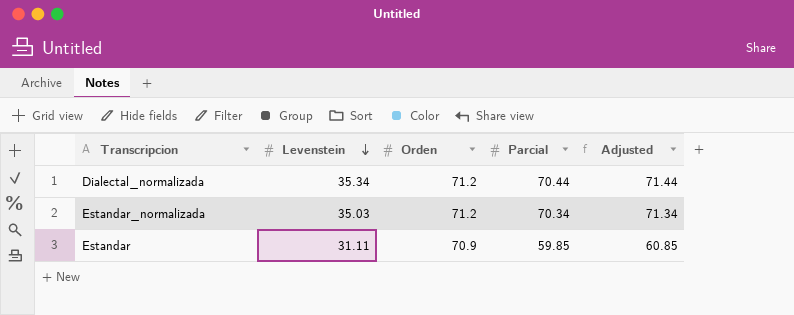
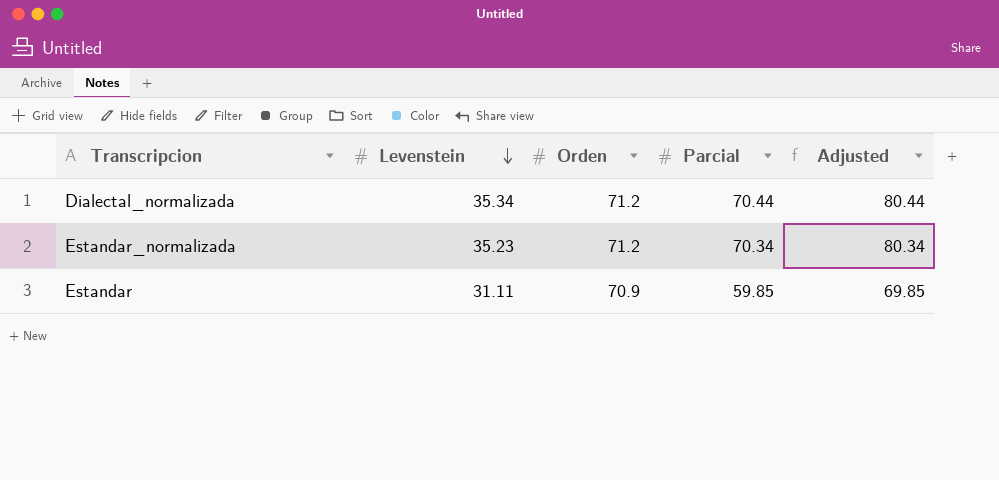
column Adjusted | formula: [Parcial] + 1 -> [Parcial] + 10
Estandar_normalizada | Levenstein: 35.03 -> 35.23

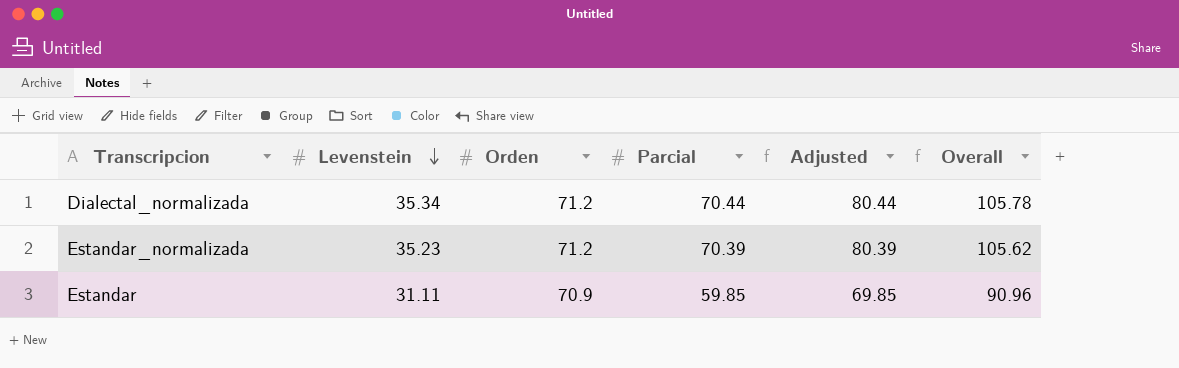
column Overall | formula: none -> [Levenstein] + [Parcial]
Estandar_normalizada | Parcial: 70.34 -> 70.39
Estandar_normalizada | Adjusted: 80.34 -> 80.39

